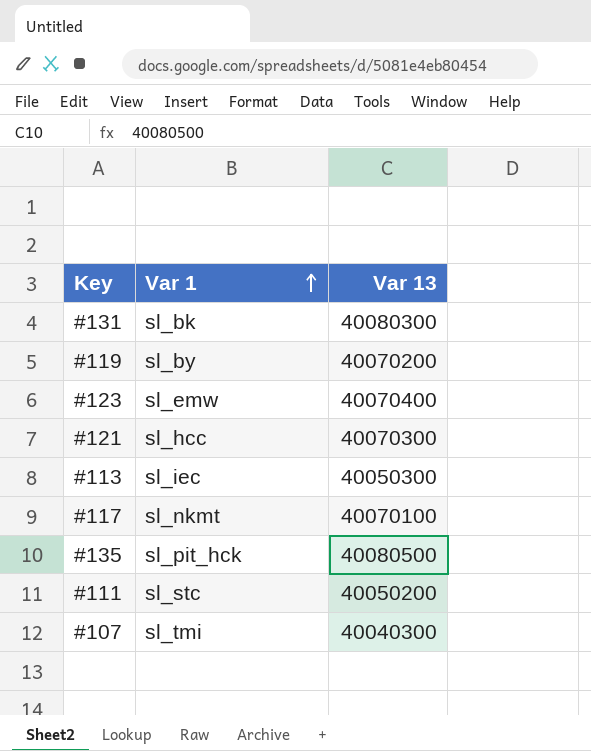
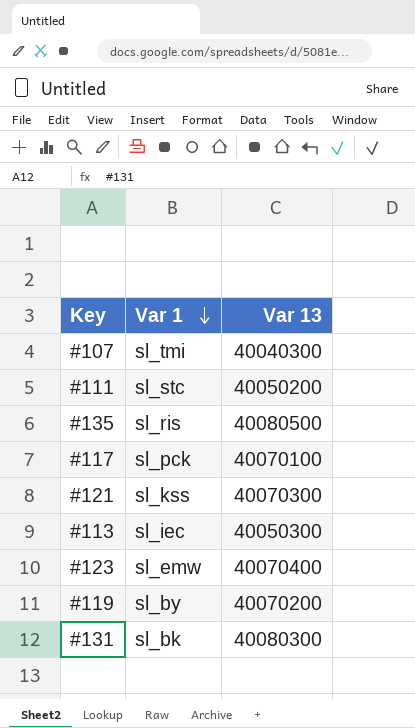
row order: Var 1 ascending -> Var 1 descending
#135 | Var 1: sl_pit_hck -> sl_ris
#117 | Var 1: sl_nkmt -> sl_pck
#121 | Var 1: sl_hcc -> sl_kss

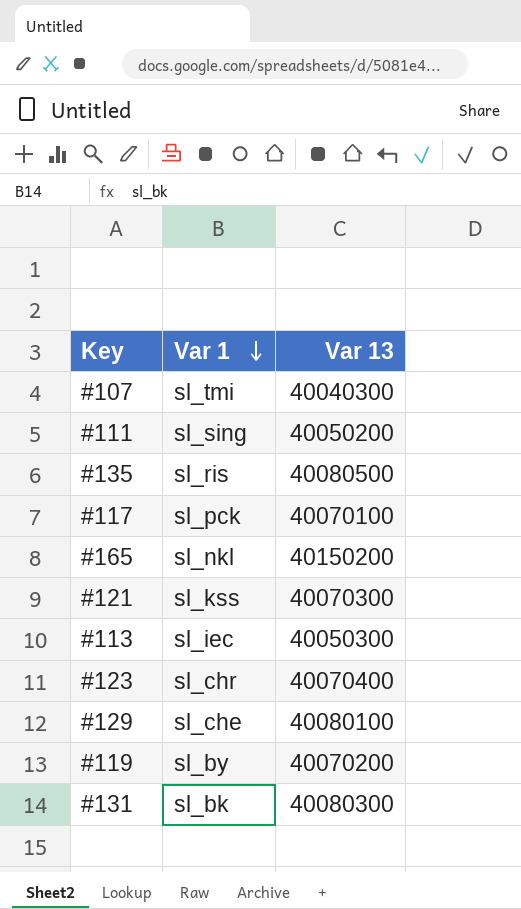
#111 | Var 1: sl_stc -> sl_sing
row #165: none -> sl_nkl | 40150200
#123 | Var 1: sl_emw -> sl_chr
row #129: none -> sl_che | 40080100

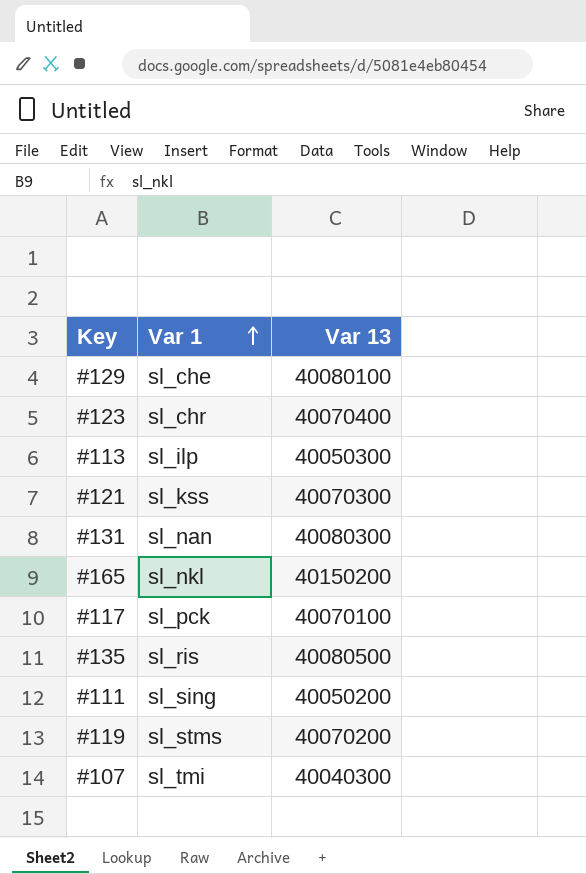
row order: Var 1 descending -> Var 1 ascending
#113 | Var 1: sl_iec -> sl_ilp
#131 | Var 1: sl_bk -> sl_nan
#119 | Var 1: sl_by -> sl_stms

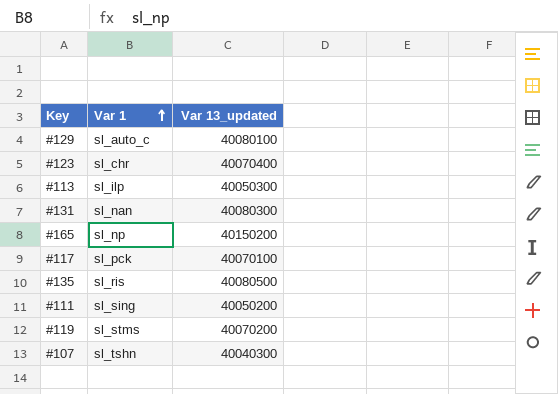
column name: Var 13 -> Var 13_updated
row #121: sl_kss | 40070300 -> none
#129 | Var 1: sl_che -> sl_auto_c
#165 | Var 1: sl_nkl -> sl_np
#107 | Var 1: sl_tmi -> sl_tshn

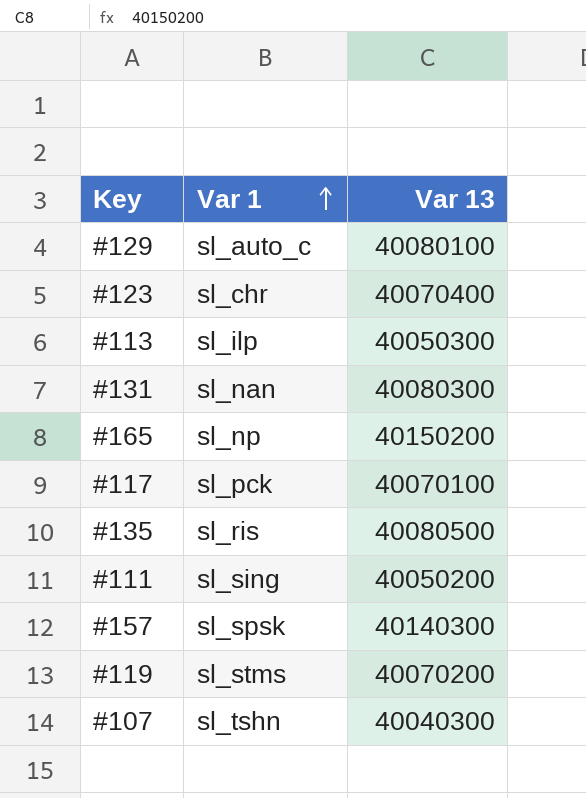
column name: Var 13_updated -> Var 13
row #157: none -> sl_spsk | 40140300

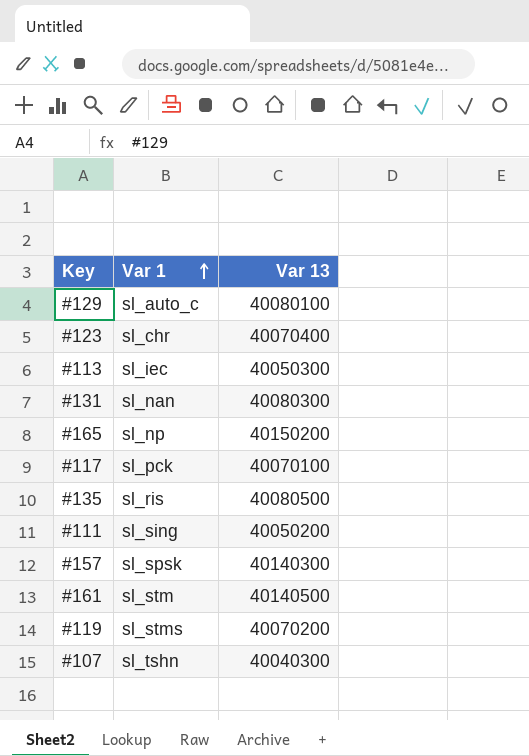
#113 | Var 1: sl_ilp -> sl_iec
row #161: none -> sl_stm | 40140500

